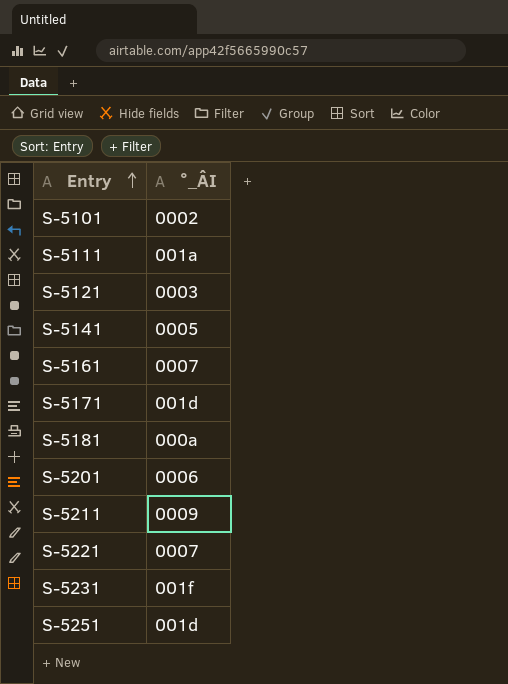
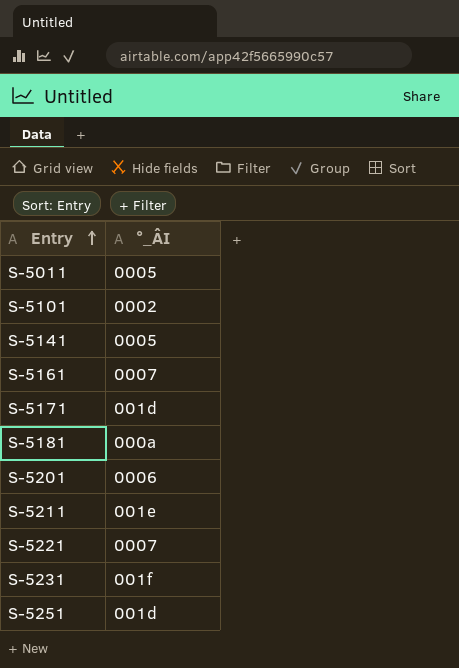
row S-5111: 001a -> none
row S-5121: 0003 -> none
row S-5011: none -> 0005
S-5211 | °_ÂI: 0009 -> 001e

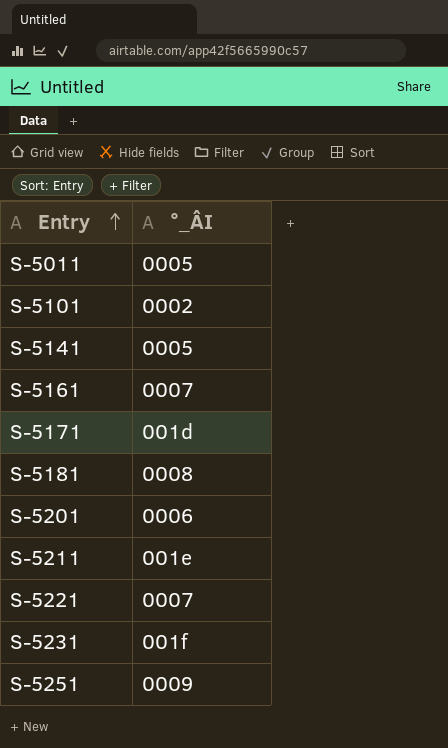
S-5181 | °_ÂI: 000a -> 0008
S-5251 | °_ÂI: 001d -> 0009

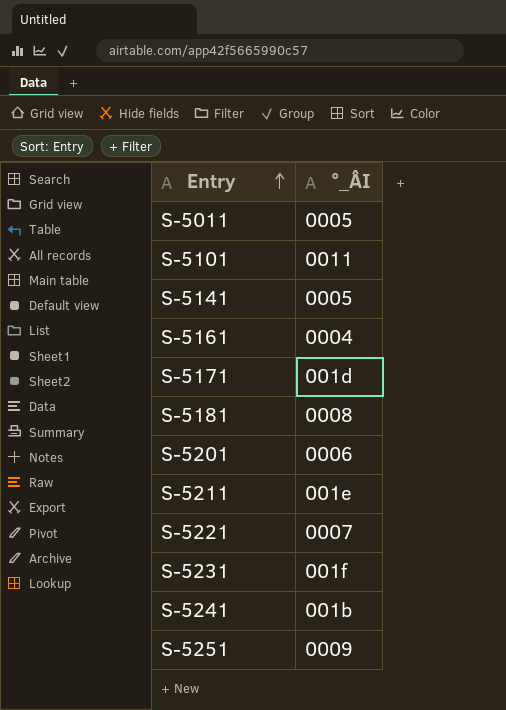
S-5101 | °_ÂI: 0002 -> 0011
S-5161 | °_ÂI: 0007 -> 0004
row S-5241: none -> 001b

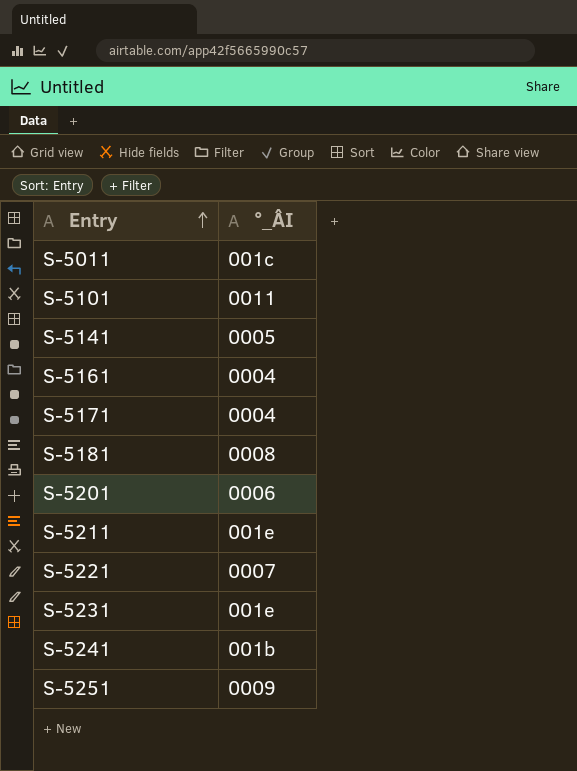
S-5011 | °_ÂI: 0005 -> 001c
S-5171 | °_ÂI: 001d -> 0004
S-5231 | °_ÂI: 001f -> 001e

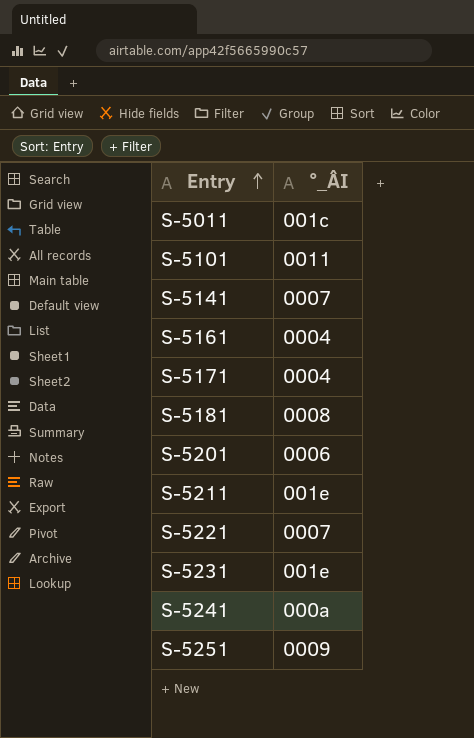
S-5141 | °_ÂI: 0005 -> 0007
S-5241 | °_ÂI: 001b -> 000a

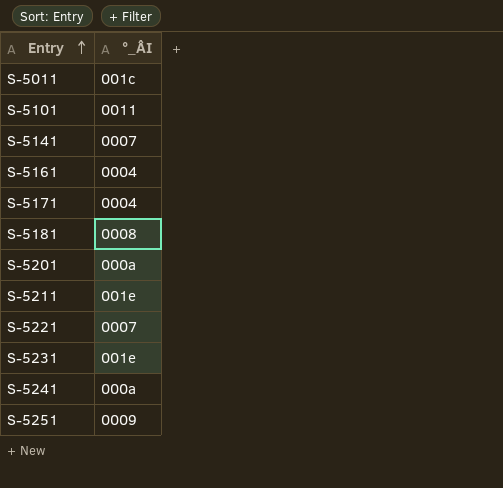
S-5201 | °_ÂI: 0006 -> 000a

